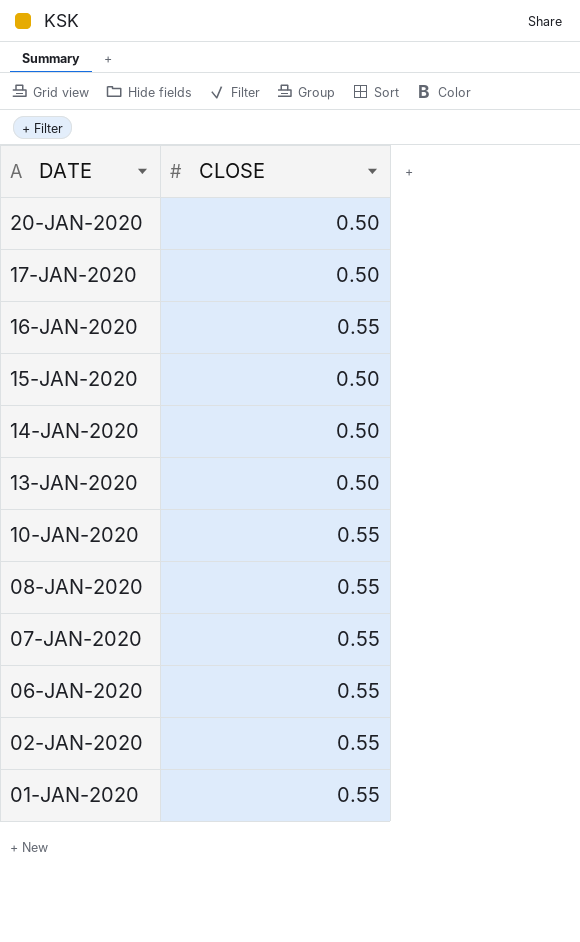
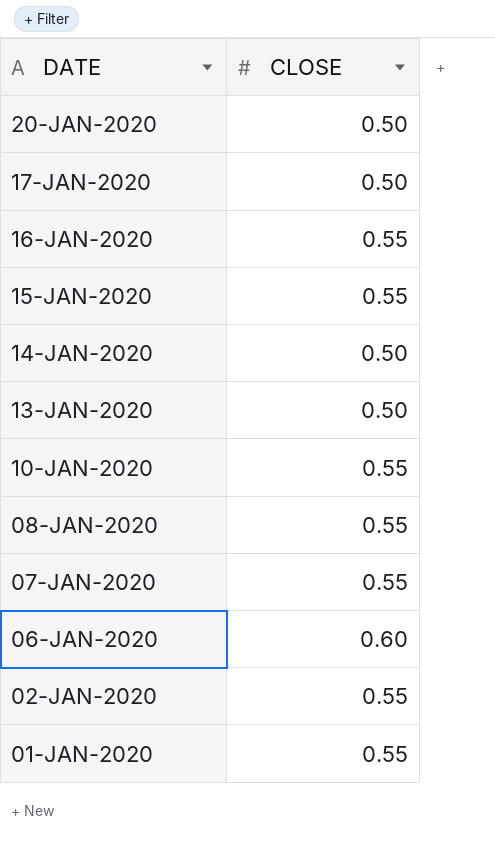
15-JAN-2020 | CLOSE: 0.50 -> 0.55
06-JAN-2020 | CLOSE: 0.55 -> 0.60

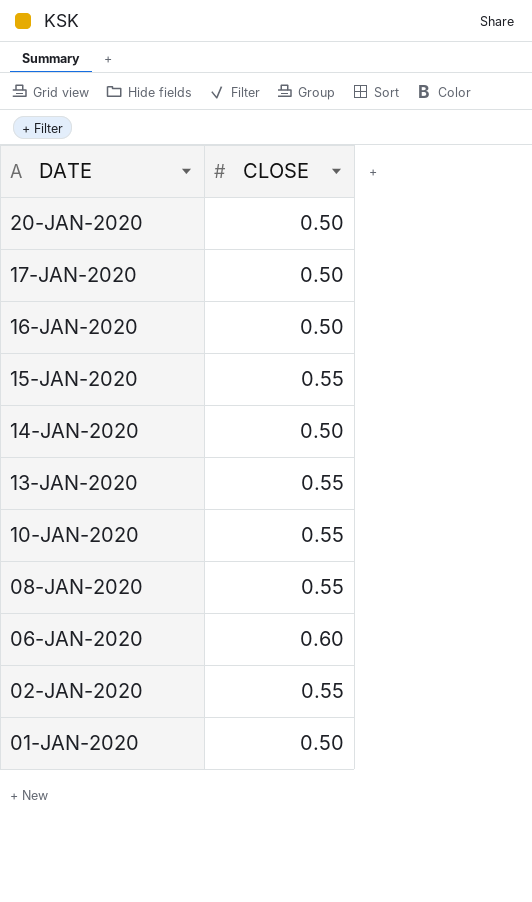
row 07-JAN-2020: 0.55 -> none
16-JAN-2020 | CLOSE: 0.55 -> 0.50
13-JAN-2020 | CLOSE: 0.50 -> 0.55
01-JAN-2020 | CLOSE: 0.55 -> 0.50

